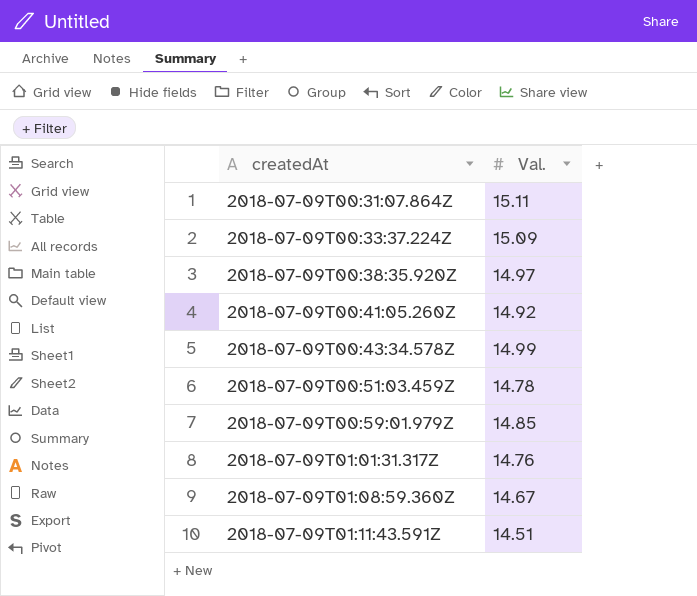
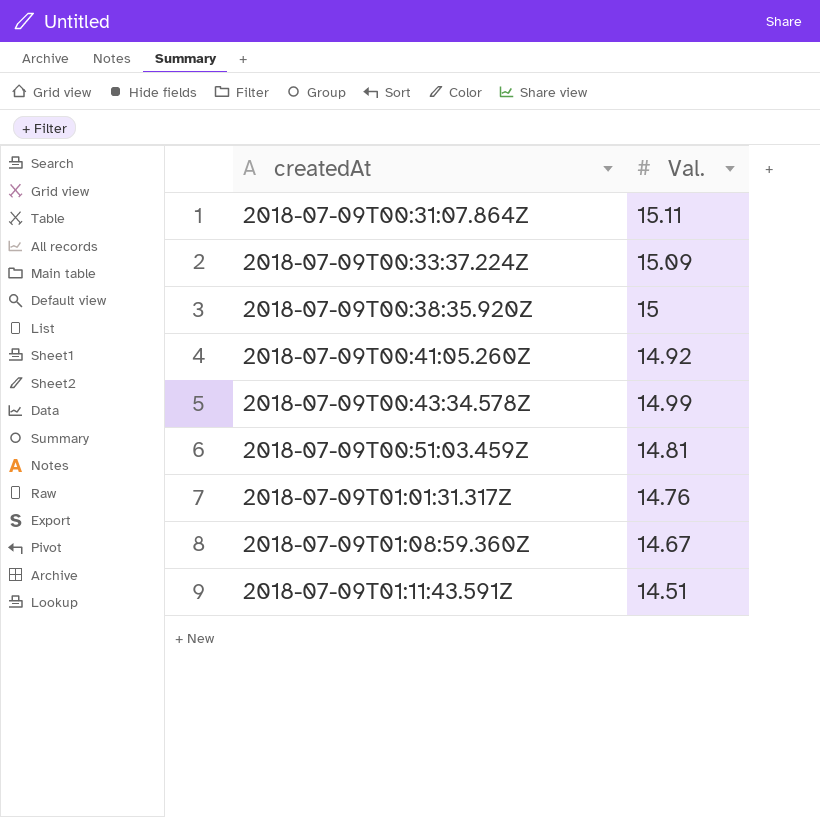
row 2018-07-09T00:59:01.979Z: 14.85 -> none
2018-07-09T00:38:35.920Z | Val.: 14.97 -> 15
2018-07-09T00:51:03.459Z | Val.: 14.78 -> 14.81

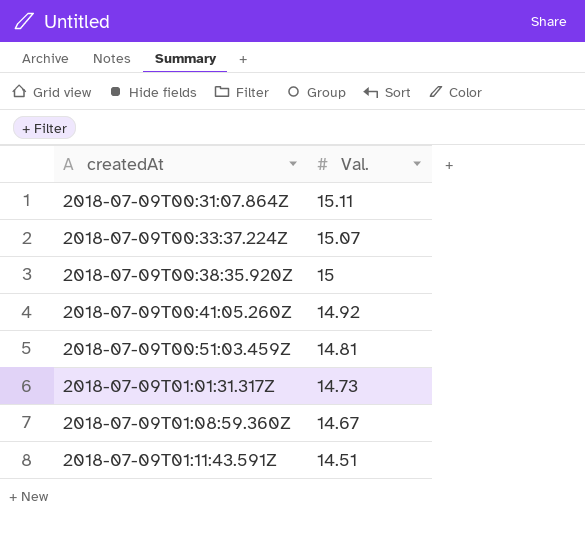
row 2018-07-09T00:43:34.578Z: 14.99 -> none
2018-07-09T00:33:37.224Z | Val.: 15.09 -> 15.07
2018-07-09T01:01:31.317Z | Val.: 14.76 -> 14.73

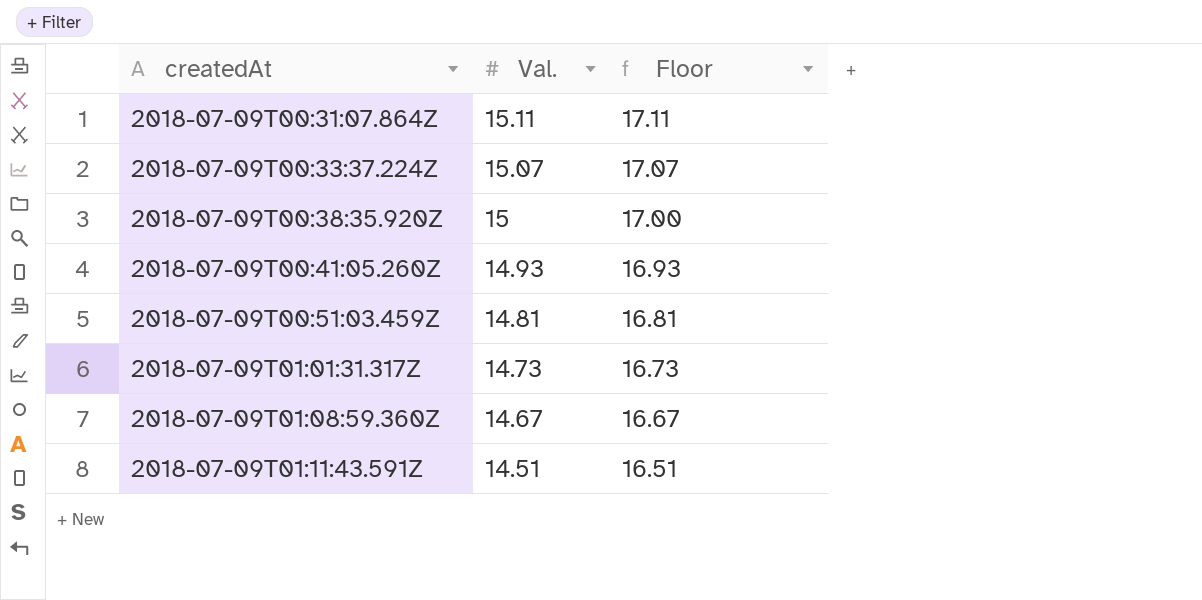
column Floor | formula: none -> [Val.] + 2
2018-07-09T00:41:05.260Z | Val.: 14.92 -> 14.93

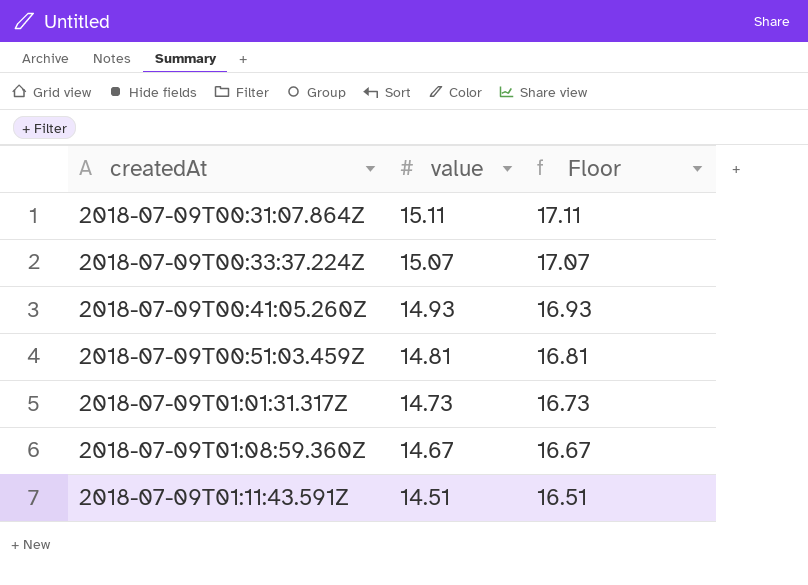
column name: Val. -> value
row 2018-07-09T00:38:35.920Z: 15 | 17.00 -> none

